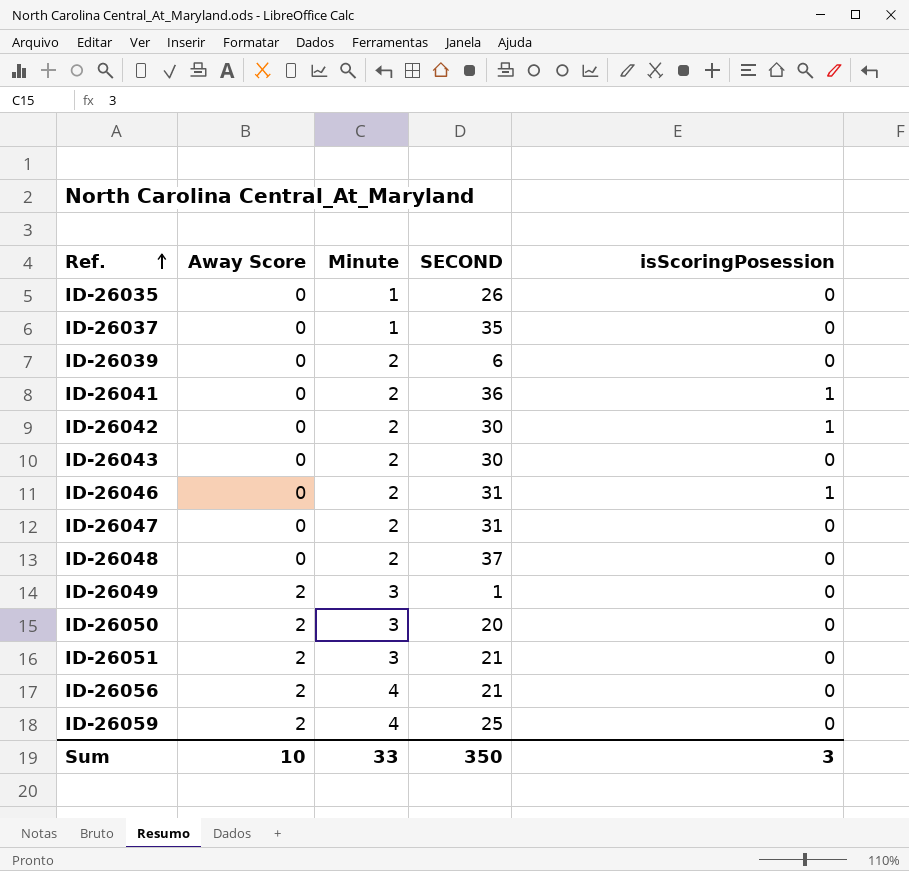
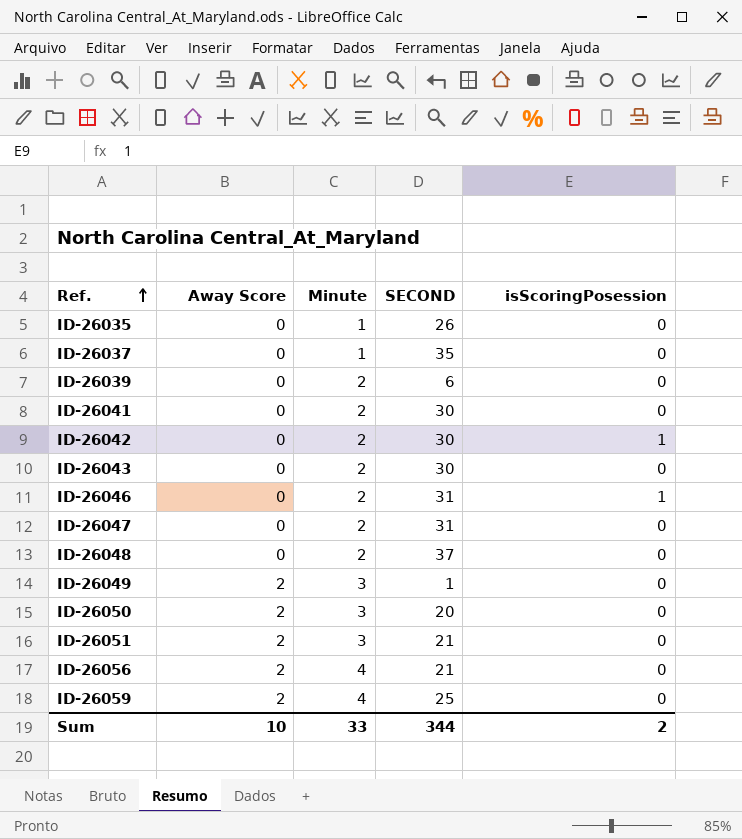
ID-26041 | SECOND: 36 -> 30
ID-26041 | isScoringPosession: 1 -> 0
Sum | SECOND: 350 -> 344
Sum | isScoringPosession: 3 -> 2

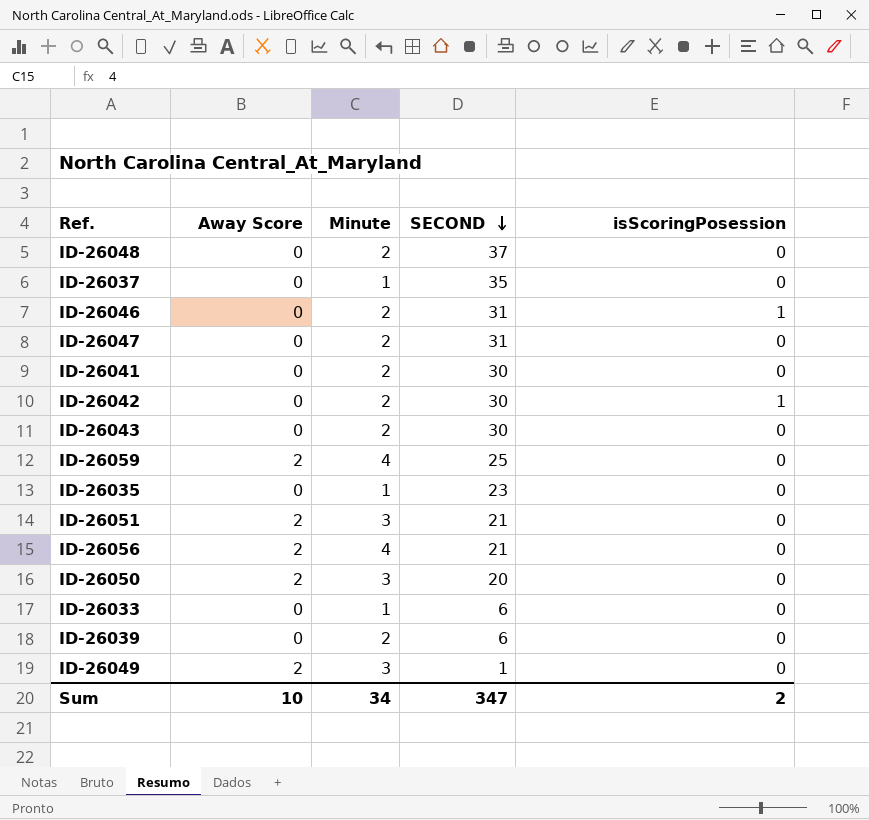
row order: Ref. ascending -> SECOND descending
ID-26035 | SECOND: 26 -> 23
row ID-26033: none -> 0 | 1 | 6 | 0
Sum | Minute: 33 -> 34
Sum | SECOND: 344 -> 347

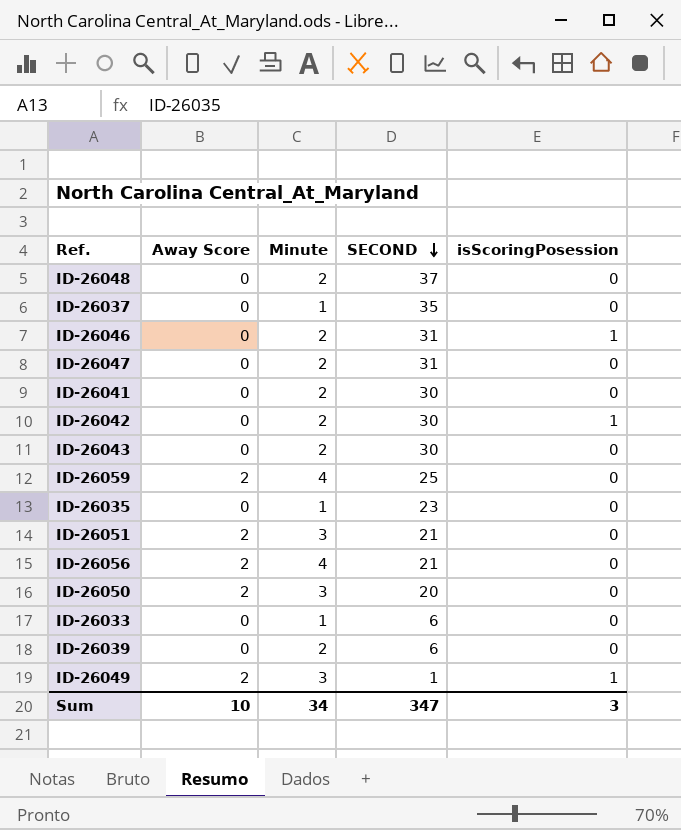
ID-26049 | isScoringPosession: 0 -> 1
Sum | isScoringPosession: 2 -> 3

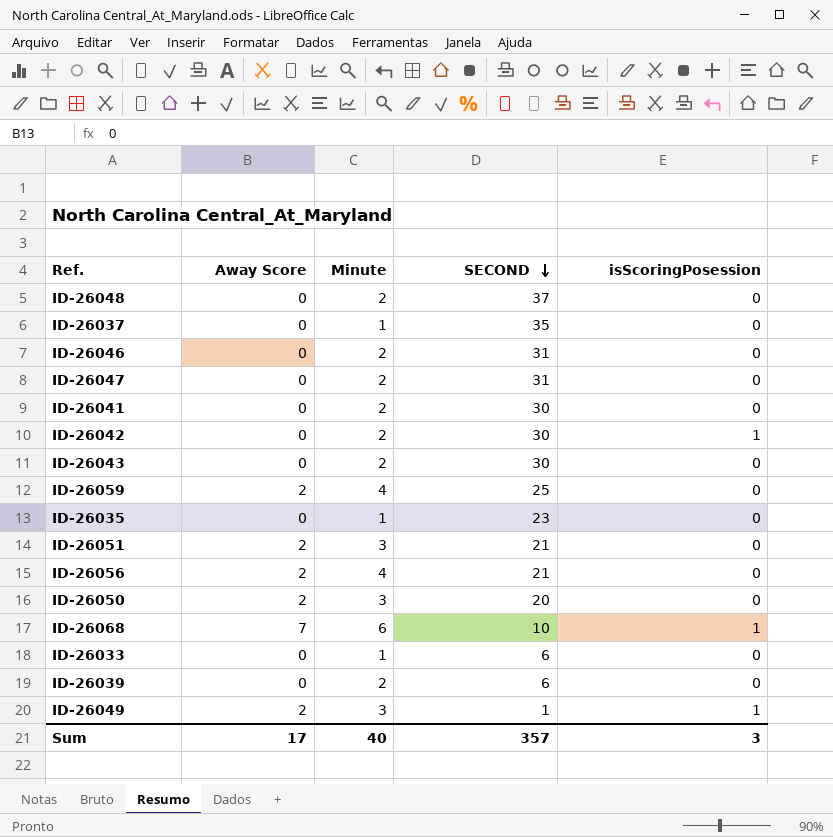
ID-26046 | isScoringPosession: 1 -> 0
row ID-26068: none -> 7 | 6 | 10 | 1
Sum | Away Score: 10 -> 17
Sum | Minute: 34 -> 40
Sum | SECOND: 347 -> 357

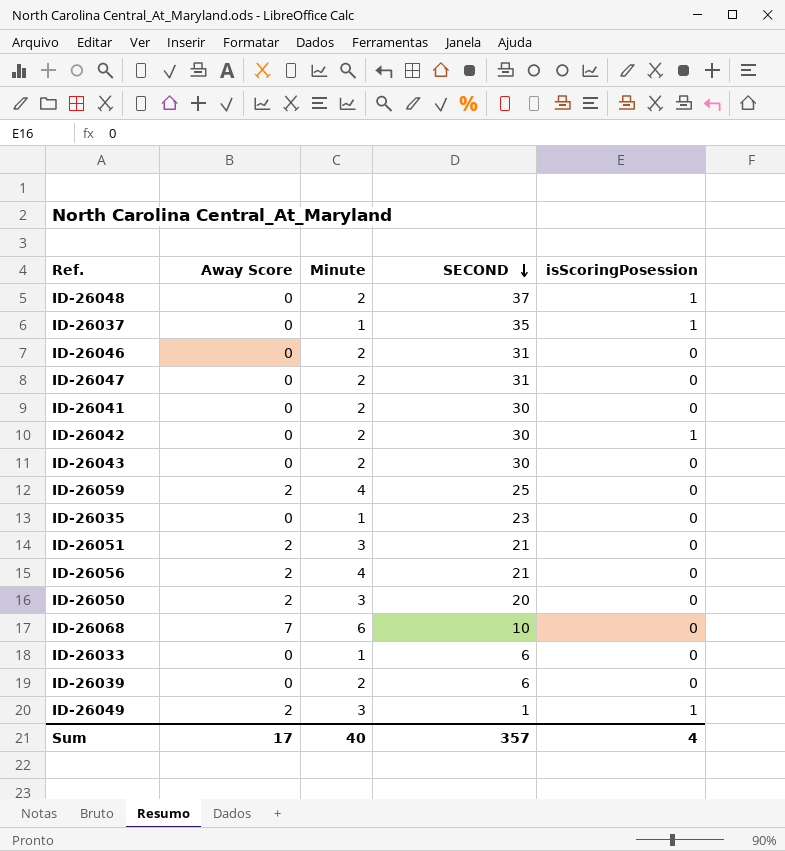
ID-26048 | isScoringPosession: 0 -> 1
ID-26037 | isScoringPosession: 0 -> 1
ID-26068 | isScoringPosession: 1 -> 0
Sum | isScoringPosession: 3 -> 4

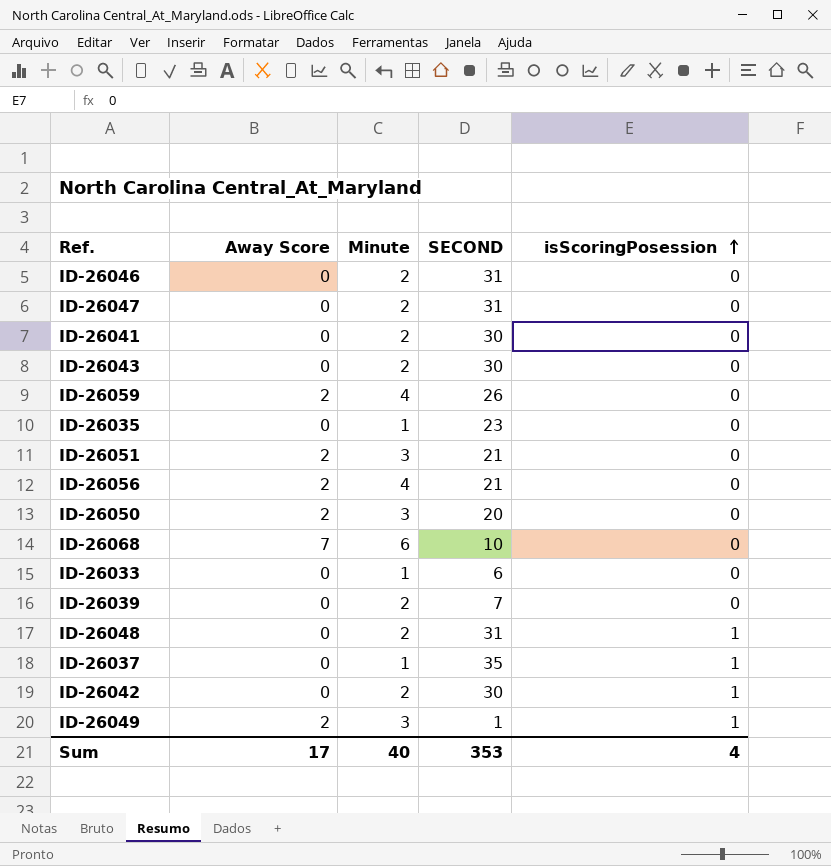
row order: SECOND descending -> isScoringPosession ascending
ID-26059 | SECOND: 25 -> 26
ID-26039 | SECOND: 6 -> 7
ID-26048 | SECOND: 37 -> 31
Sum | SECOND: 357 -> 353

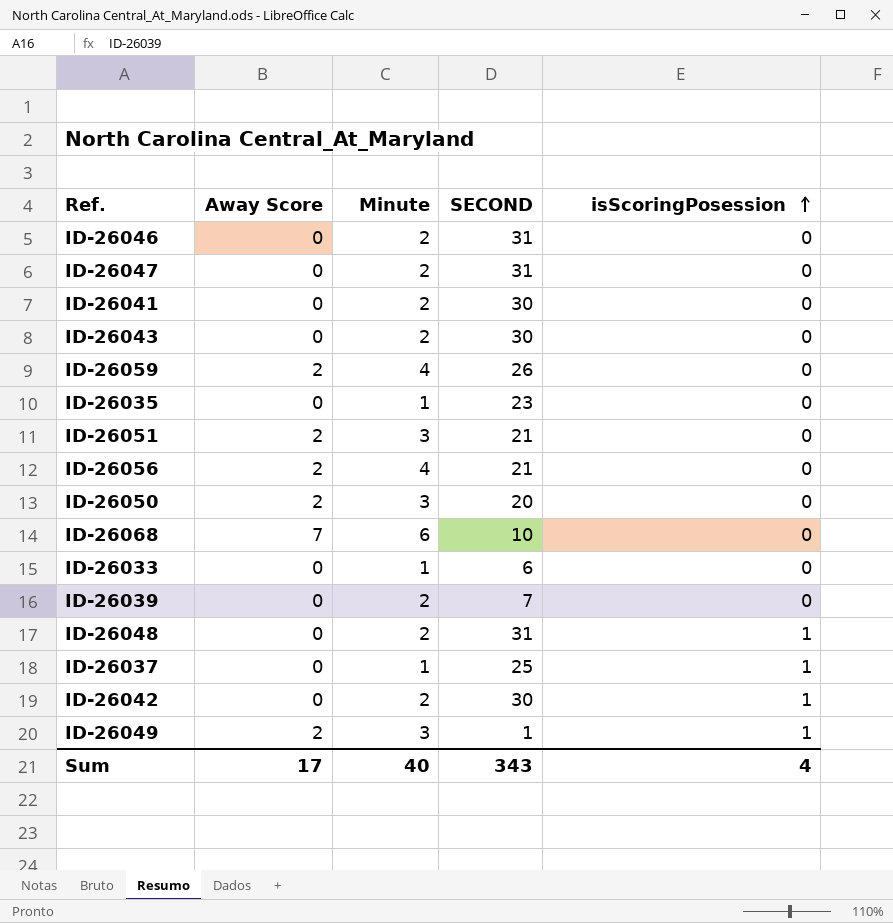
ID-26037 | SECOND: 35 -> 25
Sum | SECOND: 353 -> 343

